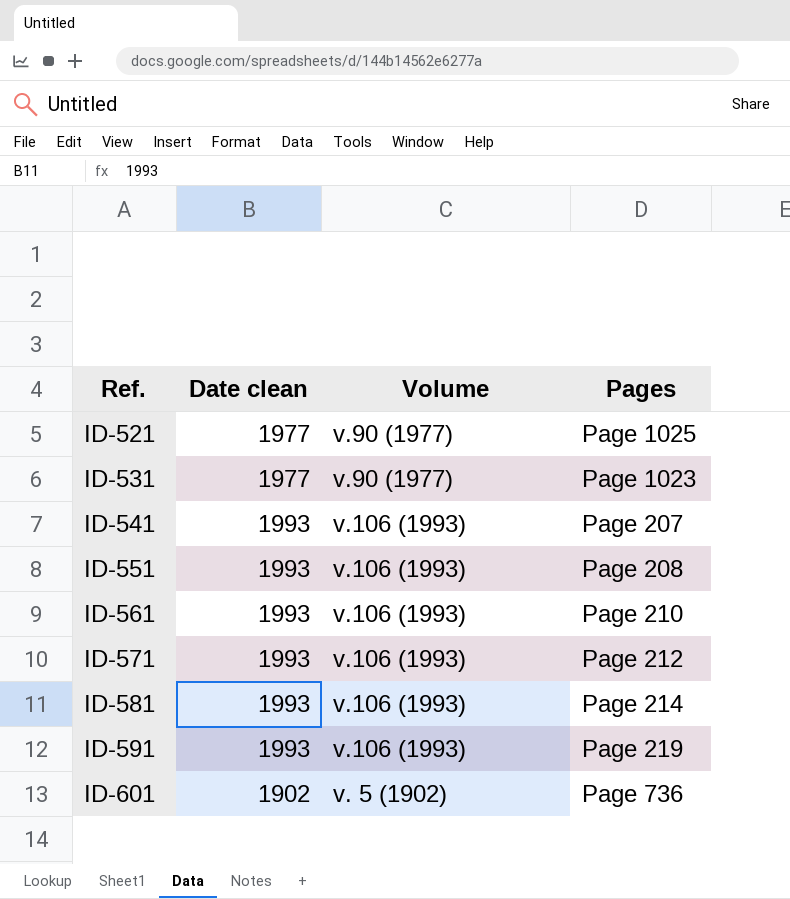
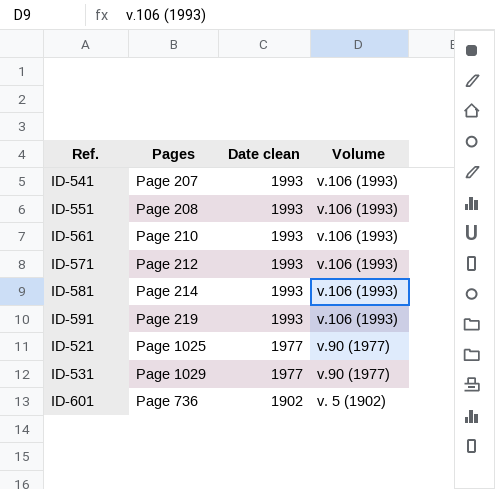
row order: Ref. ascending -> Date clean descending
column Pages | position: 4 -> 2
ID-531 | Pages: Page 1023 -> Page 1029

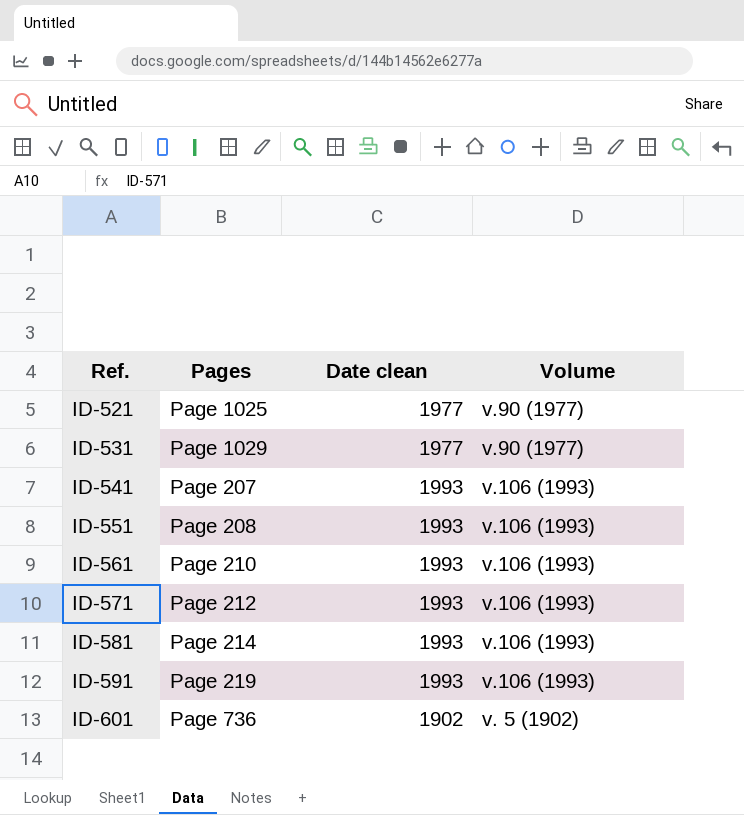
row order: Date clean descending -> Ref. ascending

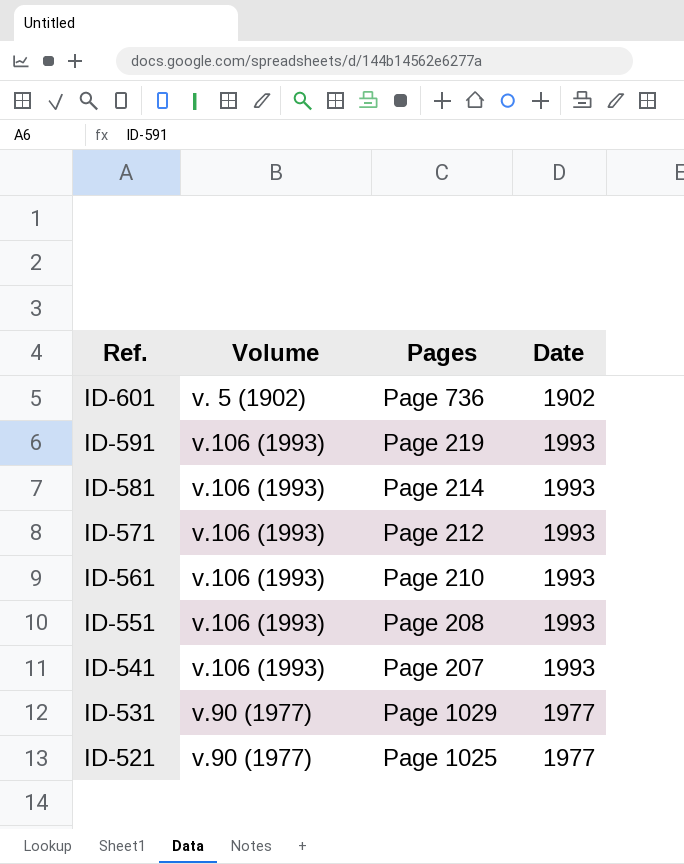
row order: Ref. ascending -> Ref. descending
column Volume | position: 4 -> 2
column name: Date clean -> Date

